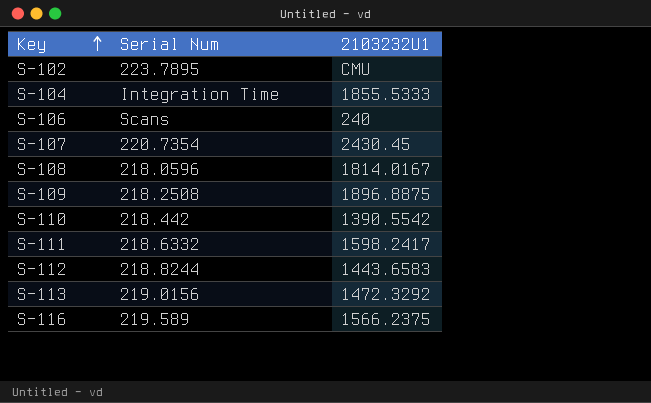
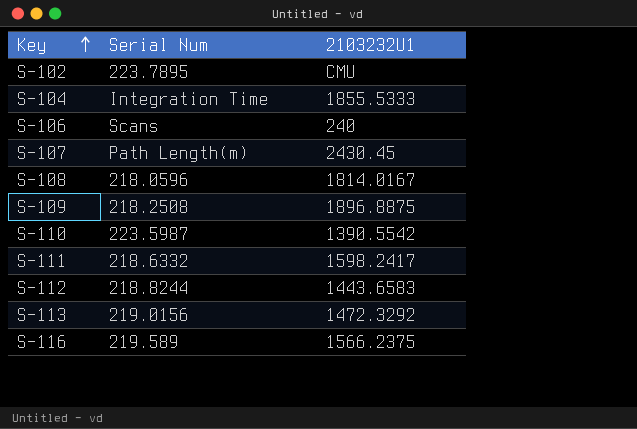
S-107 | Serial Num: 220.7354 -> Path Length(m)
S-110 | Serial Num: 218.442 -> 223.5987

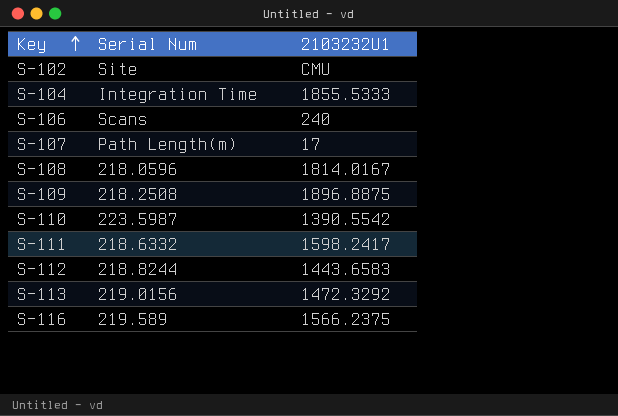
S-102 | Serial Num: 223.7895 -> Site
S-107 | 2103232U1: 2430.45 -> 17

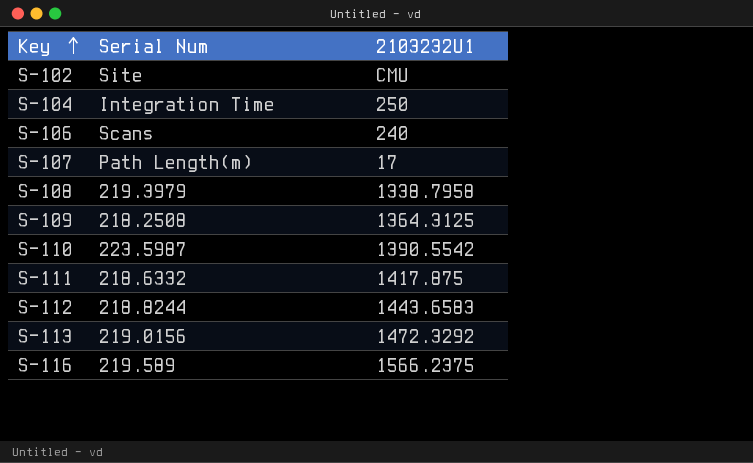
S-104 | 2103232U1: 1855.5333 -> 250
S-108 | Serial Num: 218.0596 -> 219.3979
S-108 | 2103232U1: 1814.0167 -> 1338.7958
S-109 | 2103232U1: 1896.8875 -> 1364.3125
S-111 | 2103232U1: 1598.2417 -> 1417.875

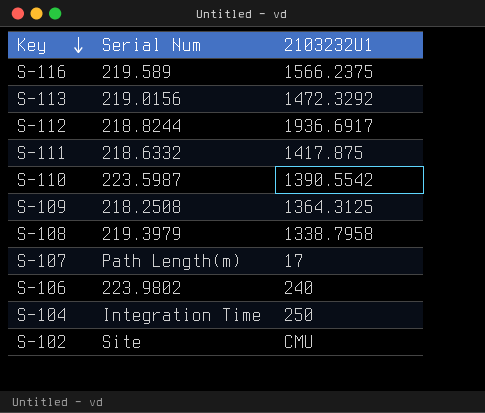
row order: Key ascending -> Key descending
S-112 | 2103232U1: 1443.6583 -> 1936.6917
S-106 | Serial Num: Scans -> 223.9802

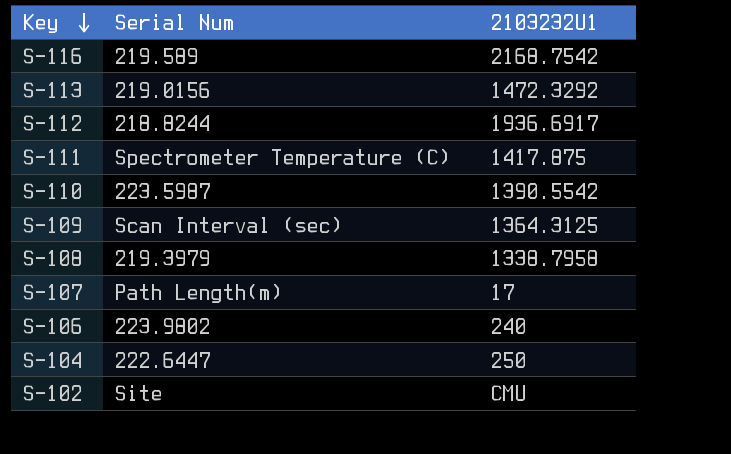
S-116 | 2103232U1: 1566.2375 -> 2168.7542
S-111 | Serial Num: 218.6332 -> Spectrometer Temperature (C)
S-109 | Serial Num: 218.2508 -> Scan Interval (sec)
S-104 | Serial Num: Integration Time -> 222.6447

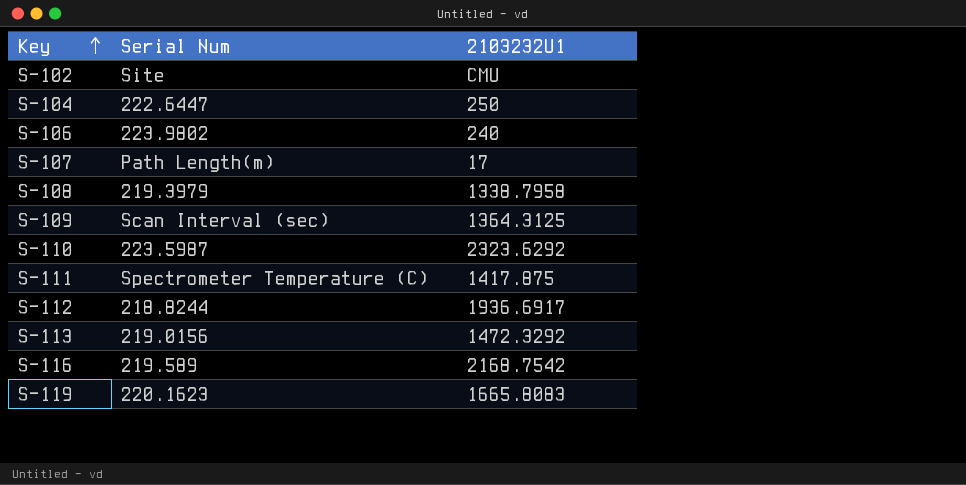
row order: Key descending -> Key ascending
S-110 | 2103232U1: 1390.5542 -> 2323.6292
row S-119: none -> 220.1623 | 1665.8083

